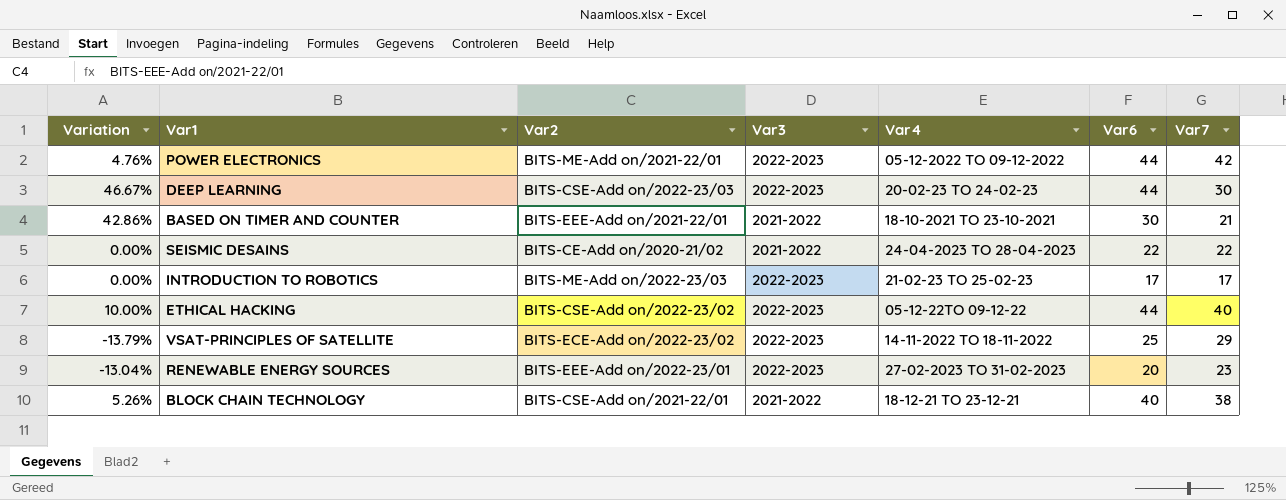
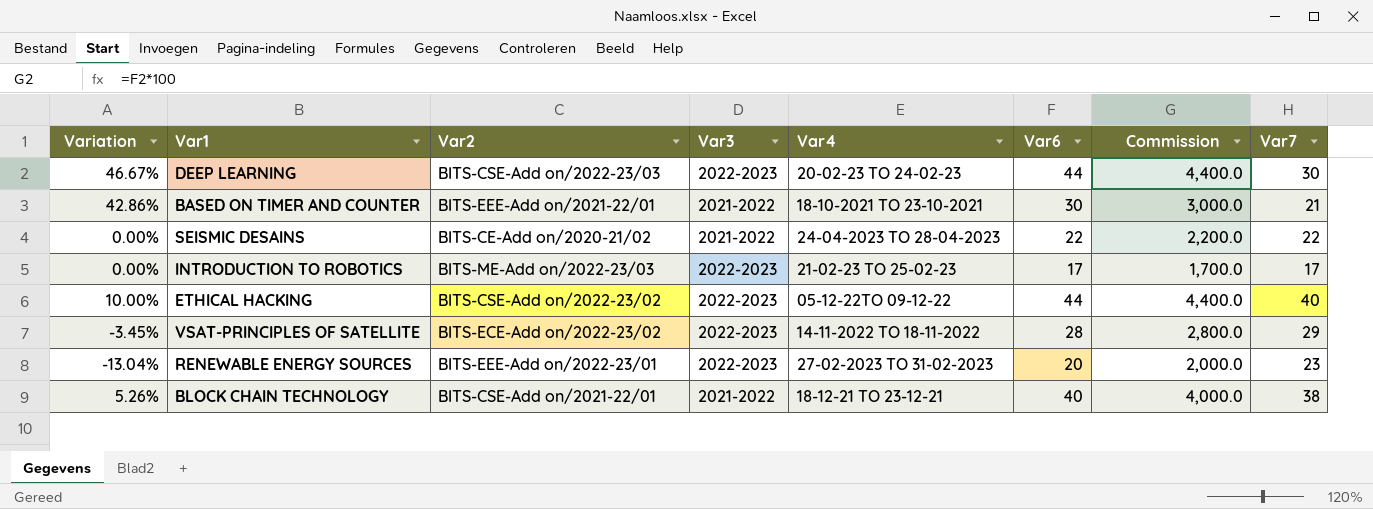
column Commission | formula: none -> [Var6] * 100
row POWER ELECTRONICS: 4.76% | BITS-ME-Add on/2021-22/01 | 2022-2023 | 05-12-2022 TO 09-12-2022 | 44 | 42 -> none
VSAT-PRINCIPLES OF SATELLITE | Variation: -13.79% -> -3.45%
VSAT-PRINCIPLES OF SATELLITE | Var6: 25 -> 28

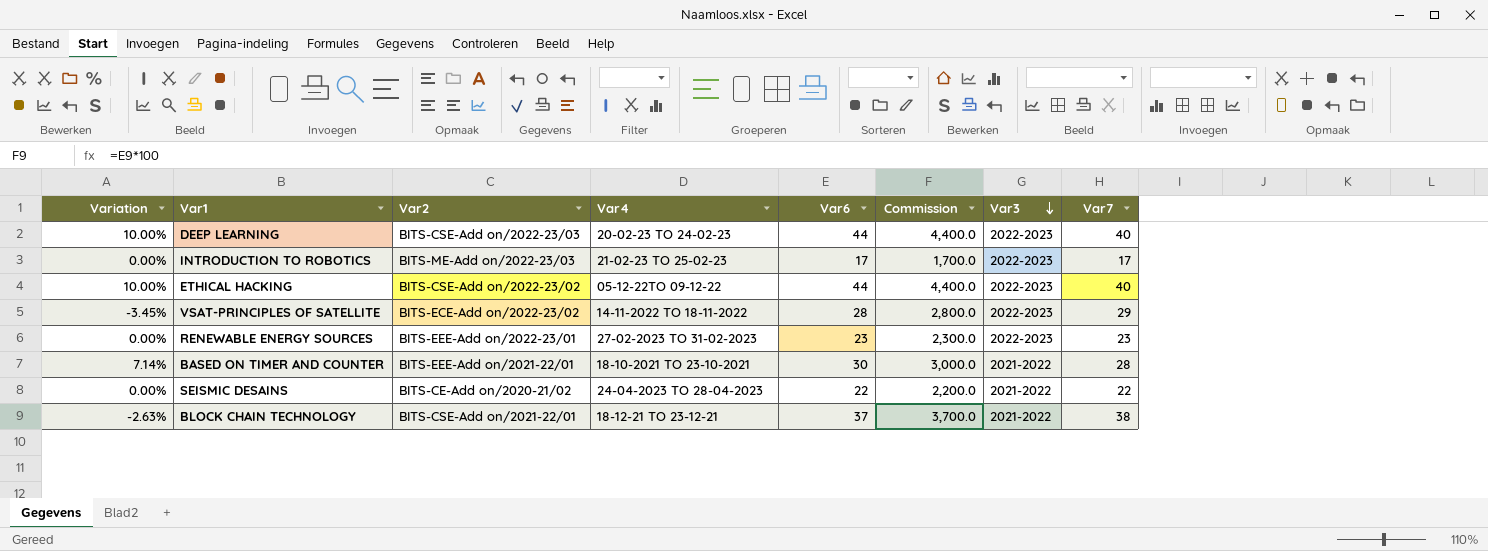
row order: none -> Var3 descending
column Var3 | position: 4 -> 7
DEEP LEARNING | Variation: 46.67% -> 10.00%
DEEP LEARNING | Var7: 30 -> 40
RENEWABLE ENERGY SOURCES | Variation: -13.04% -> 0.00%
RENEWABLE ENERGY SOURCES | Var6: 20 -> 23
RENEWABLE ENERGY SOURCES | Commission: 2,000.0 -> 2,300.0
BASED ON TIMER AND COUNTER | Variation: 42.86% -> 7.14%
BASED ON TIMER AND COUNTER | Var7: 21 -> 28
BLOCK CHAIN TECHNOLOGY | Variation: 5.26% -> -2.63%
BLOCK CHAIN TECHNOLOGY | Var6: 40 -> 37
BLOCK CHAIN TECHNOLOGY | Commission: 4,000.0 -> 3,700.0

